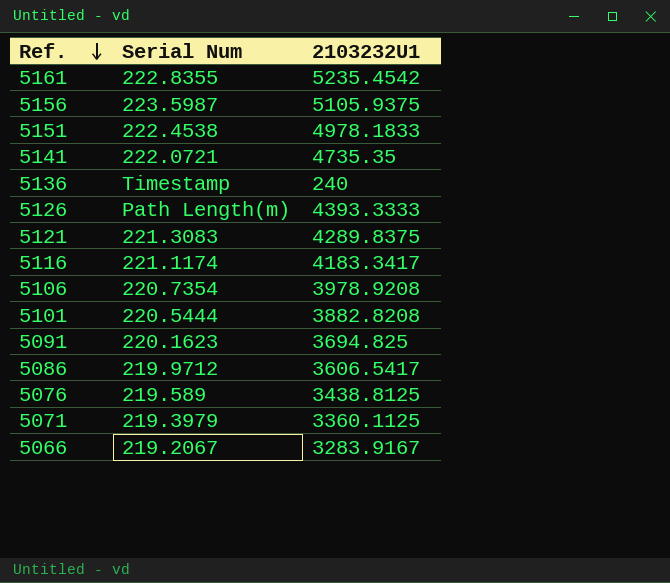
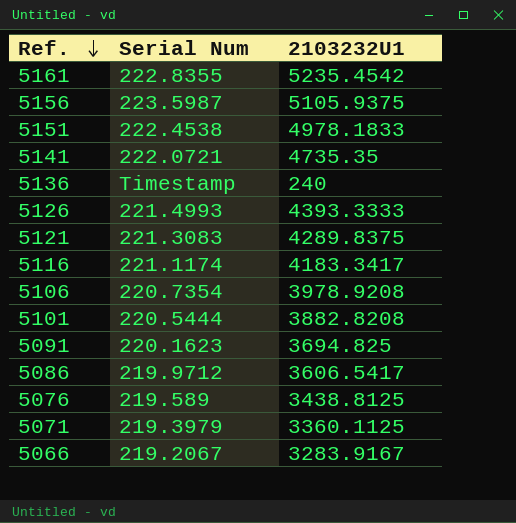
5126 | Serial Num: Path Length(m) -> 221.4993

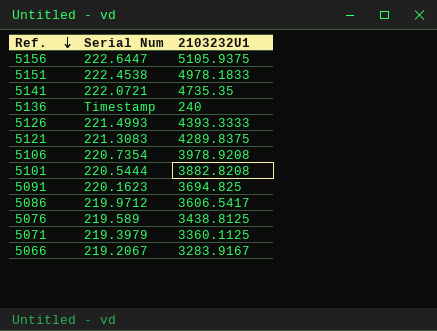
row 5161: 222.8355 | 5235.4542 -> none
row 5116: 221.1174 | 4183.3417 -> none
5156 | Serial Num: 223.5987 -> 222.6447

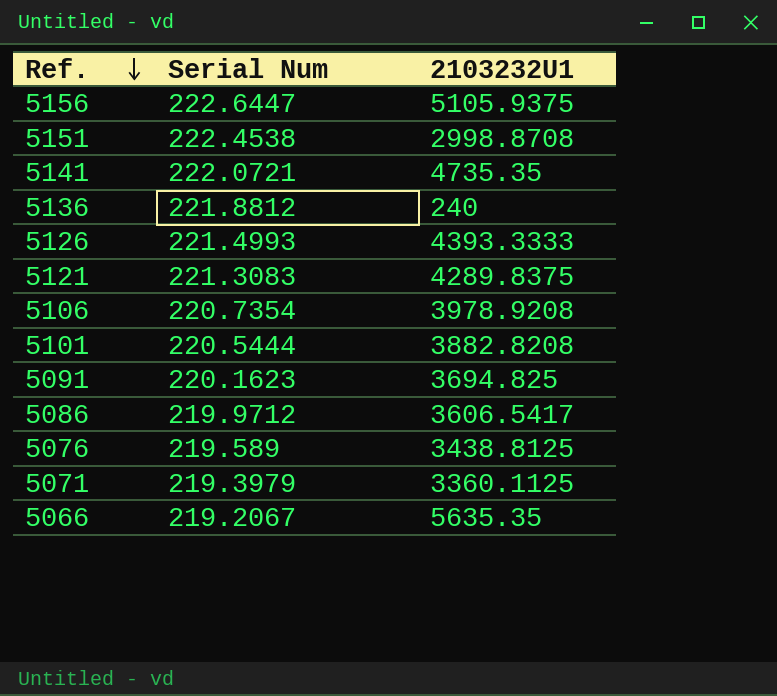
5151 | 2103232U1: 4978.1833 -> 2998.8708
5136 | Serial Num: Timestamp -> 221.8812
5066 | 2103232U1: 3283.9167 -> 5635.35

